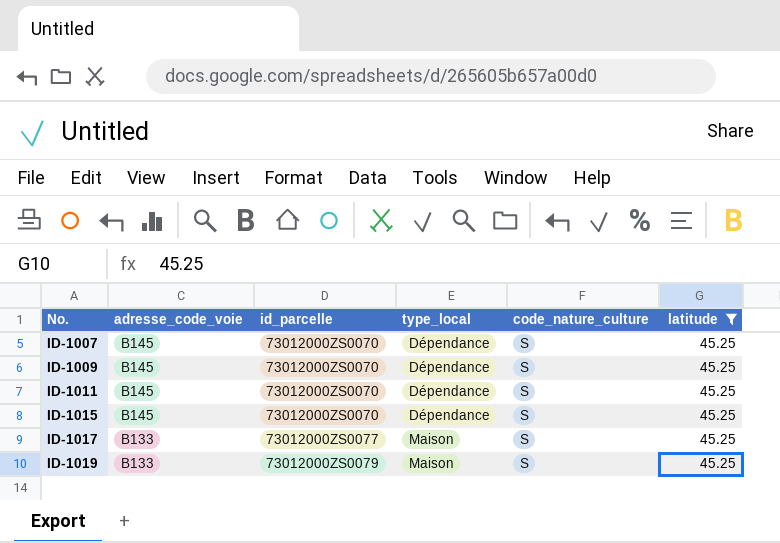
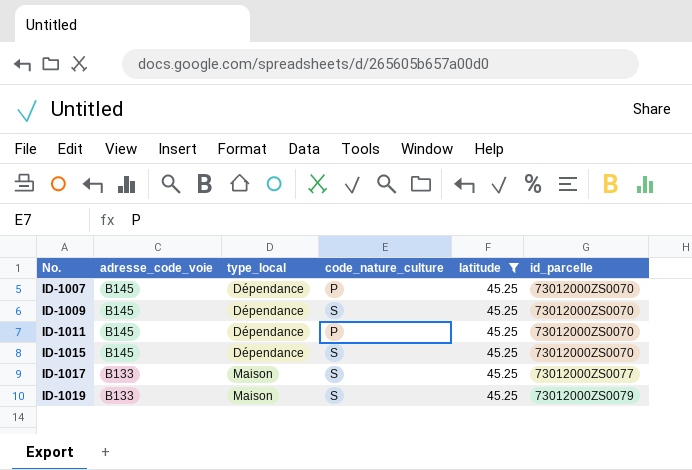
column id_parcelle | position: 3 -> 6
ID-1007 | code_nature_culture: S -> P
ID-1011 | code_nature_culture: S -> P

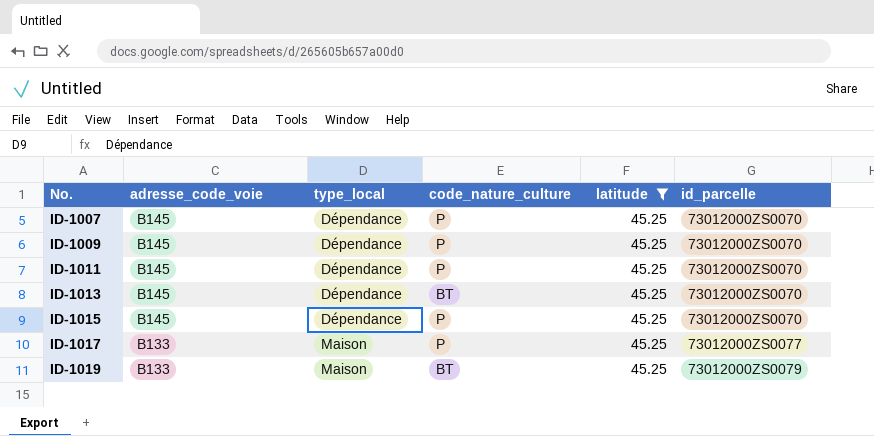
ID-1009 | code_nature_culture: S -> P
row ID-1013: none -> B145 | Dépendance | BT | 45.25 | 73012000ZS0070
ID-1015 | code_nature_culture: S -> P
ID-1017 | code_nature_culture: S -> P
ID-1019 | code_nature_culture: S -> BT

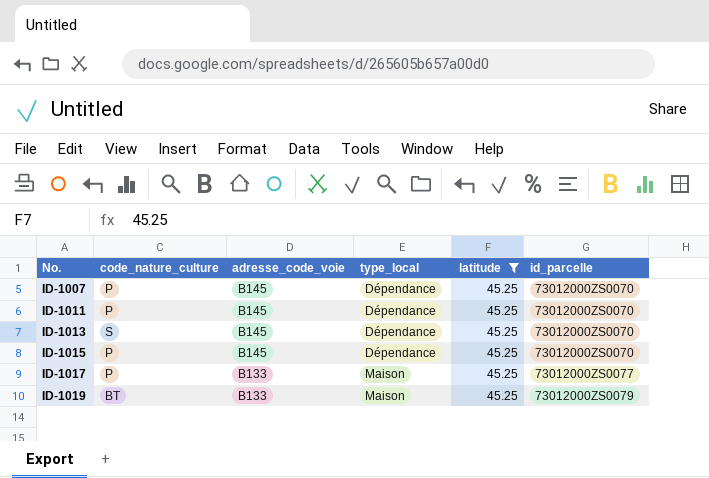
column code_nature_culture | position: 4 -> 2
row ID-1009: B145 | Dépendance | P | 45.25 | 73012000ZS0070 -> none
ID-1013 | code_nature_culture: BT -> S

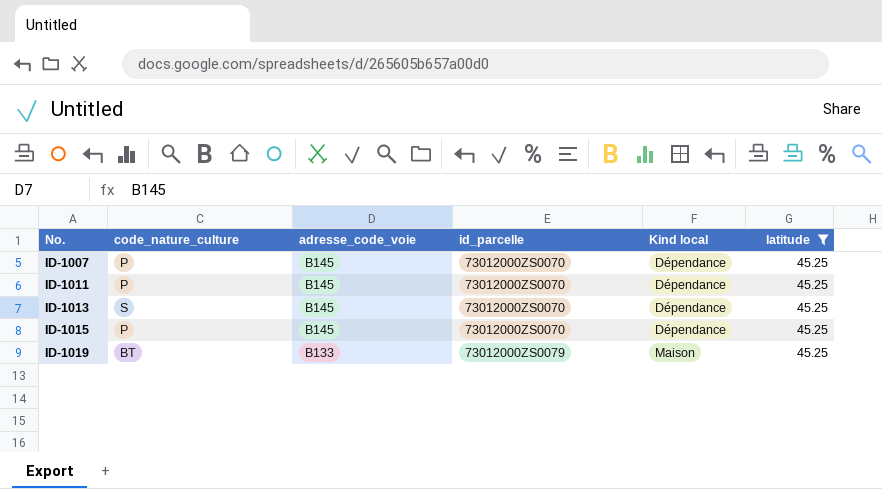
column id_parcelle | position: 6 -> 4
column name: type_local -> Kind local
row ID-1017: P | B133 | Maison | 45.25 | 73012000ZS0077 -> none

